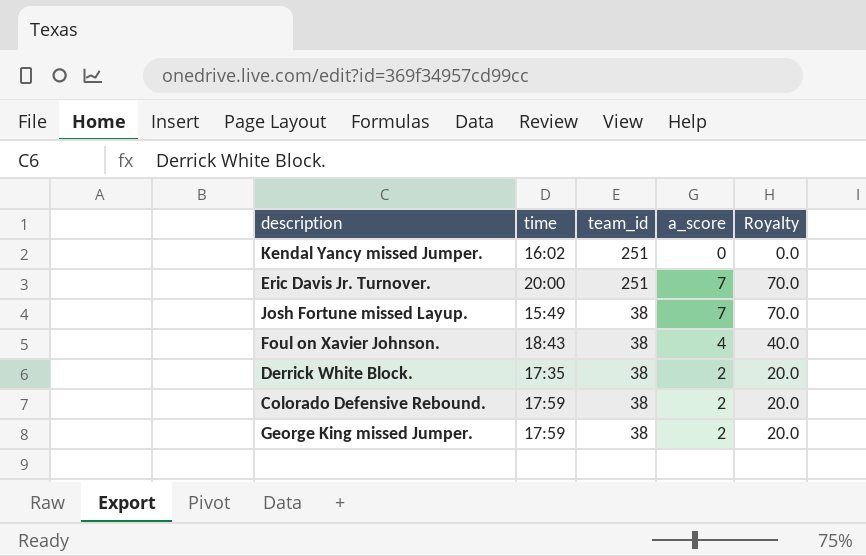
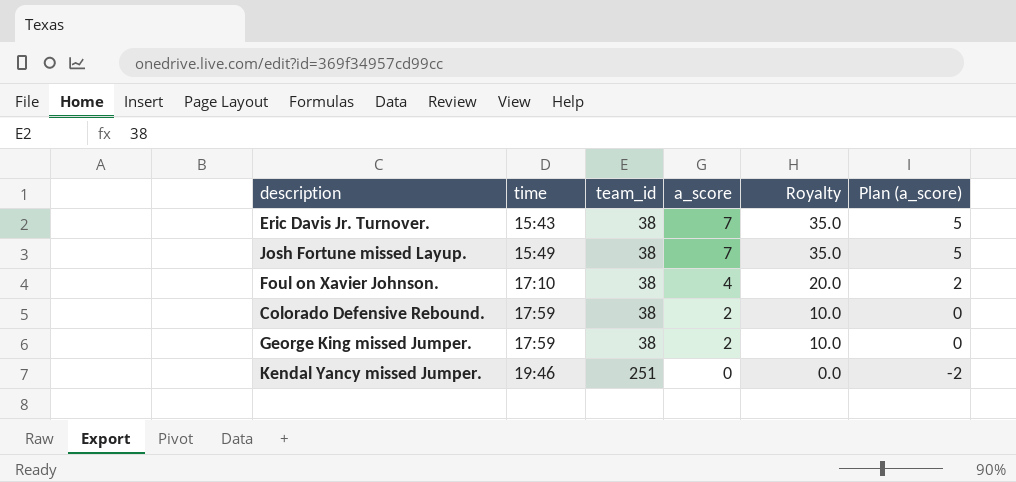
row order: team_id descending -> time ascending
column Royalty | formula: [a_score] * 10 -> [a_score] * 5
column Plan (a_score) | formula: none -> [a_score] - 2
row Derrick White Block.: 17:35 | 38 | 2 | 20.0 -> none
Eric Davis Jr. Turnover. | time: 20:00 -> 15:43
Eric Davis Jr. Turnover. | team_id: 251 -> 38
Foul on Xavier Johnson. | time: 18:43 -> 17:10
Kendal Yancy missed Jumper. | time: 16:02 -> 19:46

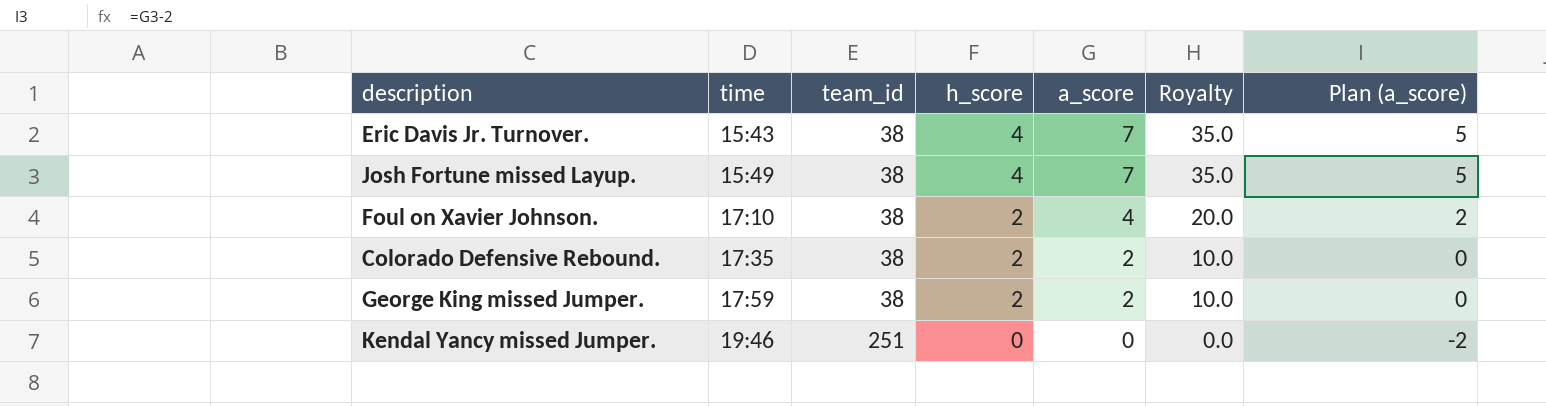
column h_score | position: none -> 4
Colorado Defensive Rebound. | time: 17:59 -> 17:35

